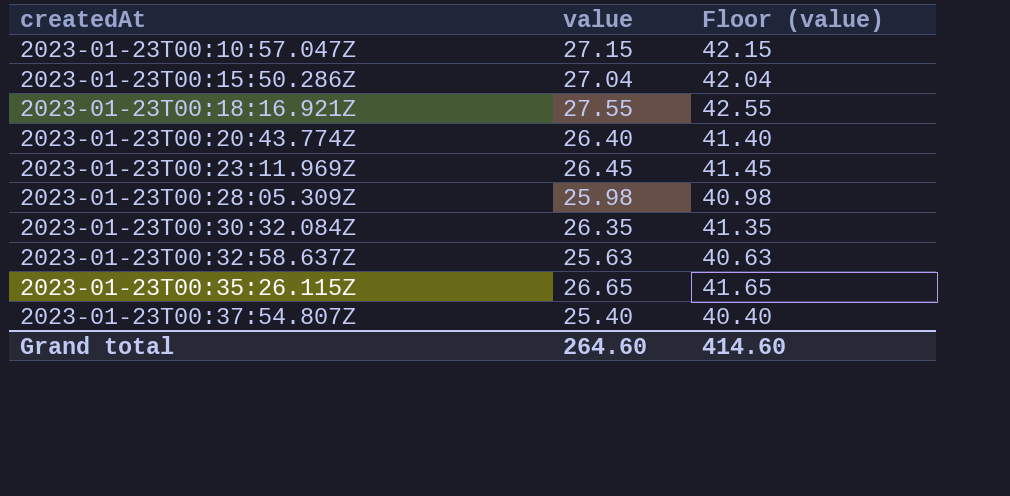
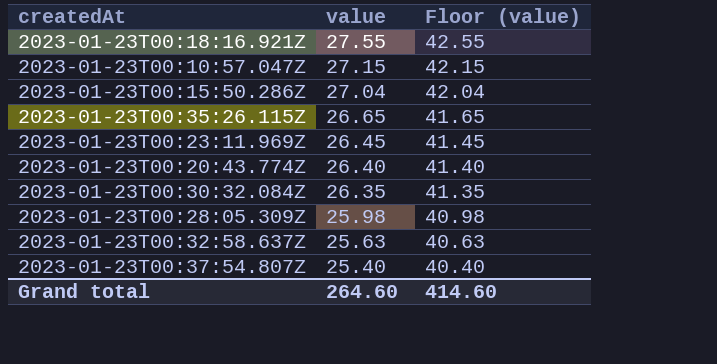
row order: createdAt ascending -> value descending

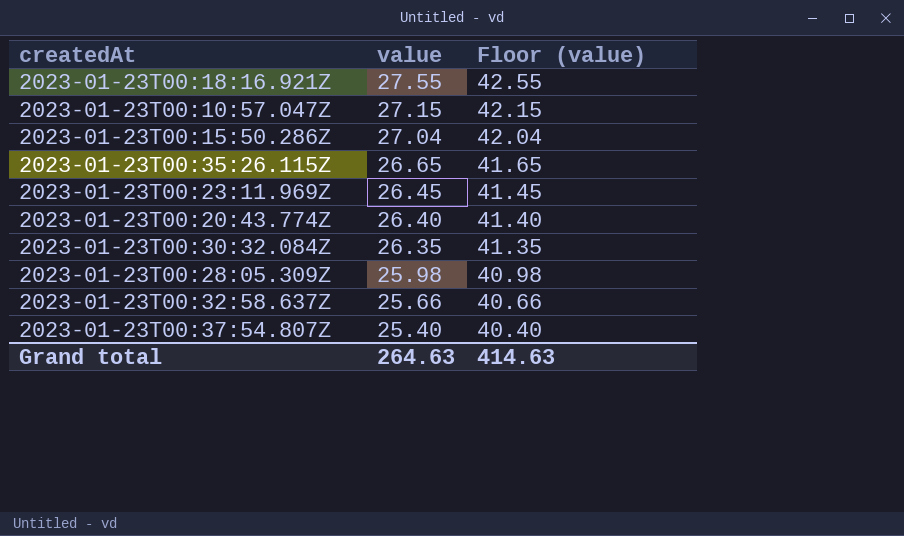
2023-01-23T00:32:58.637Z | value: 25.63 -> 25.66
2023-01-23T00:32:58.637Z | Floor (value): 40.63 -> 40.66
Grand total | value: 264.60 -> 264.63
Grand total | Floor (value): 414.60 -> 414.63

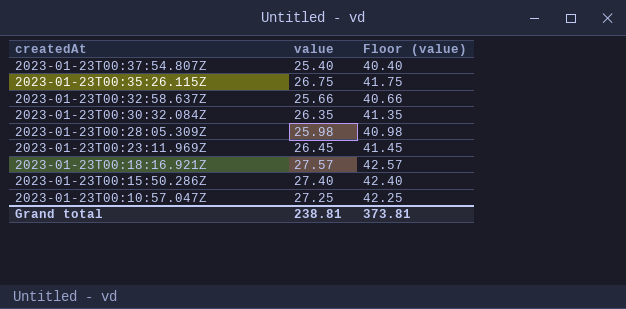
row order: value descending -> createdAt descending
row 2023-01-23T00:20:43.774Z: 26.40 | 41.40 -> none
2023-01-23T00:35:26.115Z | value: 26.65 -> 26.75
2023-01-23T00:35:26.115Z | Floor (value): 41.65 -> 41.75
2023-01-23T00:18:16.921Z | value: 27.55 -> 27.57
2023-01-23T00:18:16.921Z | Floor (value): 42.55 -> 42.57
2023-01-23T00:15:50.286Z | value: 27.04 -> 27.40
2023-01-23T00:15:50.286Z | Floor (value): 42.04 -> 42.40
2023-01-23T00:10:57.047Z | value: 27.15 -> 27.25
2023-01-23T00:10:57.047Z | Floor (value): 42.15 -> 42.25
Grand total | value: 264.63 -> 238.81
Grand total | Floor (value): 414.63 -> 373.81

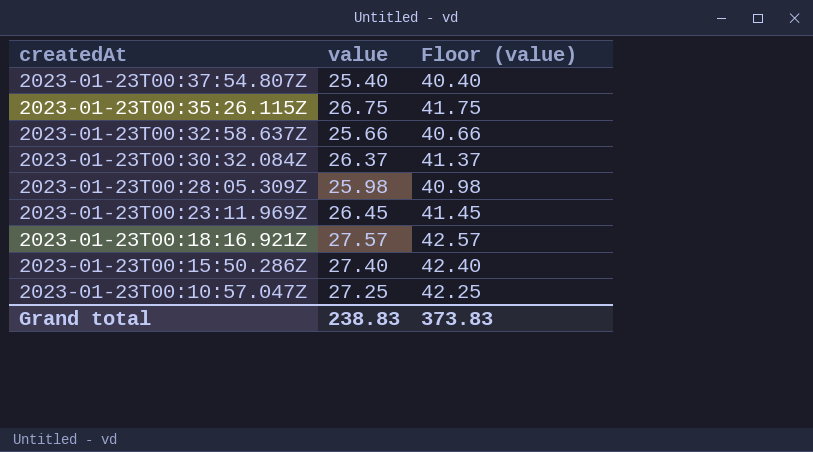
2023-01-23T00:30:32.084Z | value: 26.35 -> 26.37
2023-01-23T00:30:32.084Z | Floor (value): 41.35 -> 41.37
Grand total | value: 238.81 -> 238.83
Grand total | Floor (value): 373.81 -> 373.83

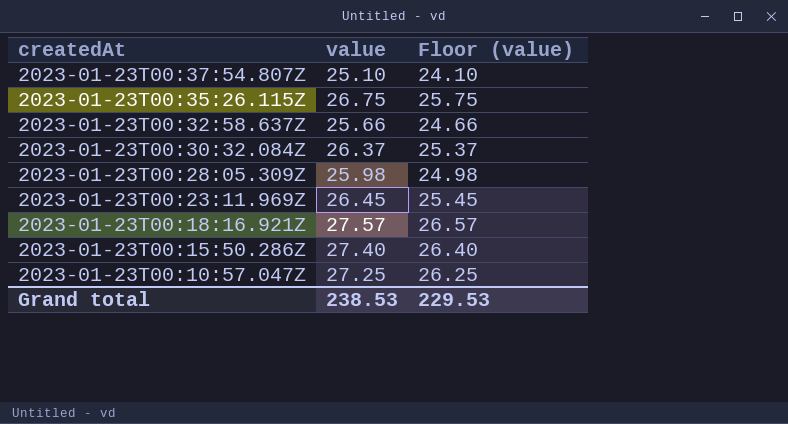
column Floor (value) | formula: [value] + 15 -> [value] - 1
2023-01-23T00:37:54.807Z | value: 25.40 -> 25.10
Grand total | value: 238.83 -> 238.53
Grand total | Floor (value): 373.83 -> 229.53

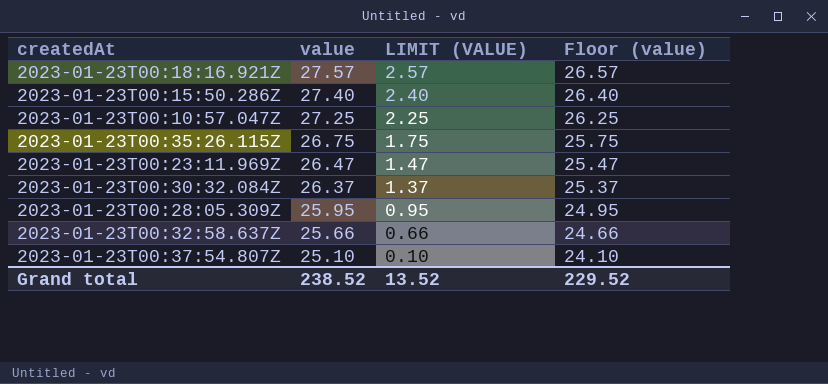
row order: createdAt descending -> value descending
column LIMIT (VALUE) | formula: none -> [value] - 25
2023-01-23T00:23:11.969Z | value: 26.45 -> 26.47
2023-01-23T00:23:11.969Z | Floor (value): 25.45 -> 25.47
2023-01-23T00:28:05.309Z | value: 25.98 -> 25.95
2023-01-23T00:28:05.309Z | Floor (value): 24.98 -> 24.95
Grand total | value: 238.53 -> 238.52
Grand total | Floor (value): 229.53 -> 229.52

